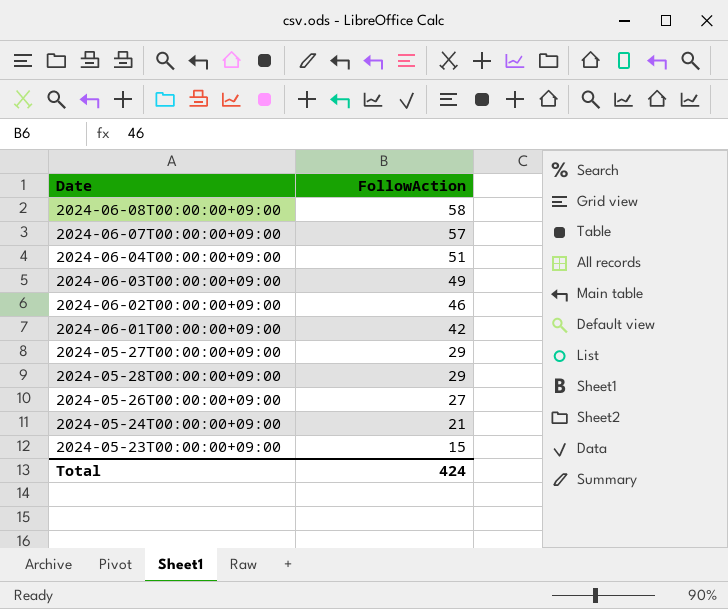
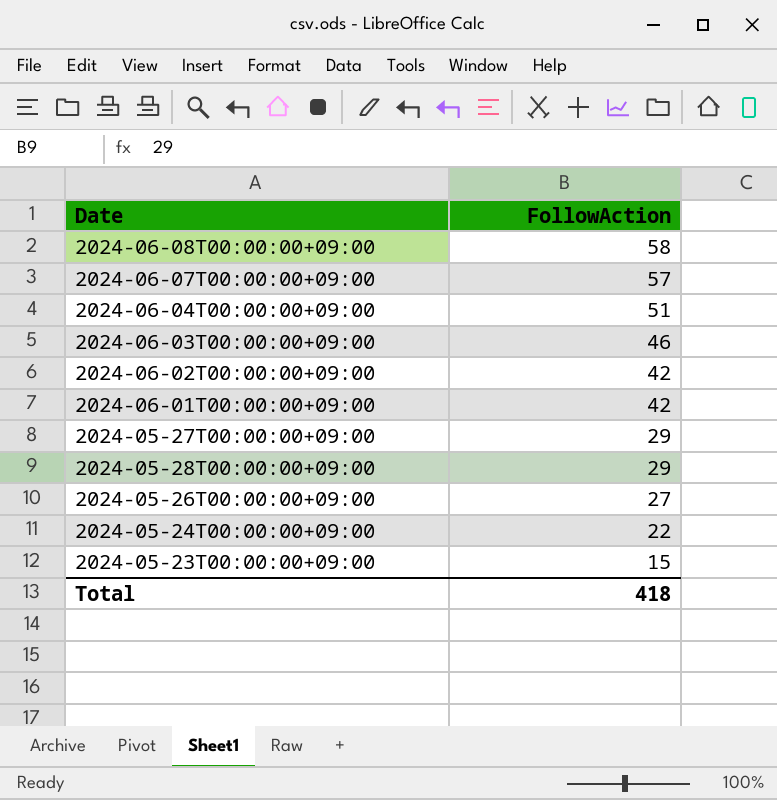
2024-06-03T00:00:00+09:00 | FollowAction: 49 -> 46
2024-06-02T00:00:00+09:00 | FollowAction: 46 -> 42
2024-05-24T00:00:00+09:00 | FollowAction: 21 -> 22
Total | FollowAction: 424 -> 418

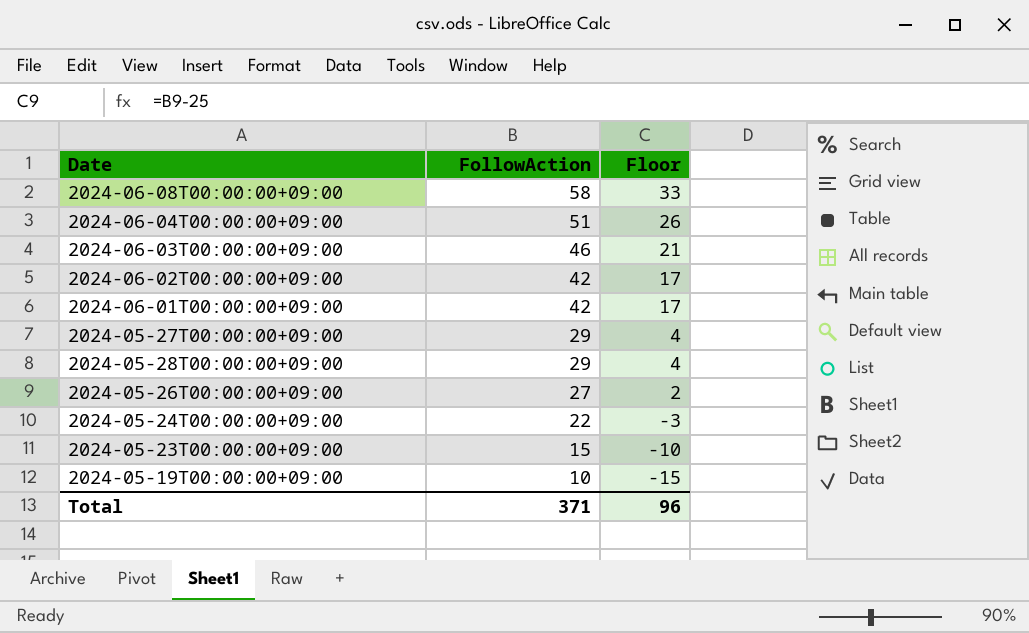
column Floor | formula: none -> [FollowAction] - 25
row 2024-06-07T00:00:00+09:00: 57 -> none
row 2024-05-19T00:00:00+09:00: none -> 10 | -15
Total | FollowAction: 418 -> 371

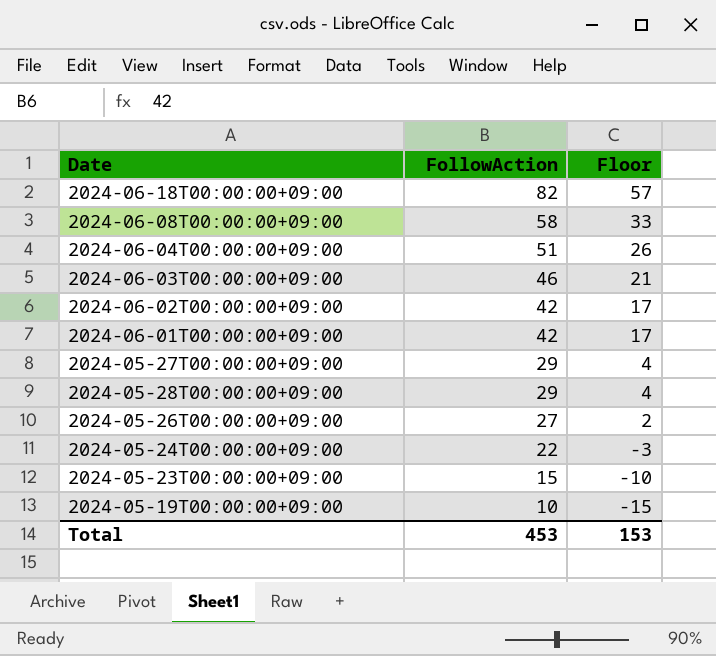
row 2024-06-18T00:00:00+09:00: none -> 82 | 57
Total | FollowAction: 371 -> 453
Total | Floor: 96 -> 153

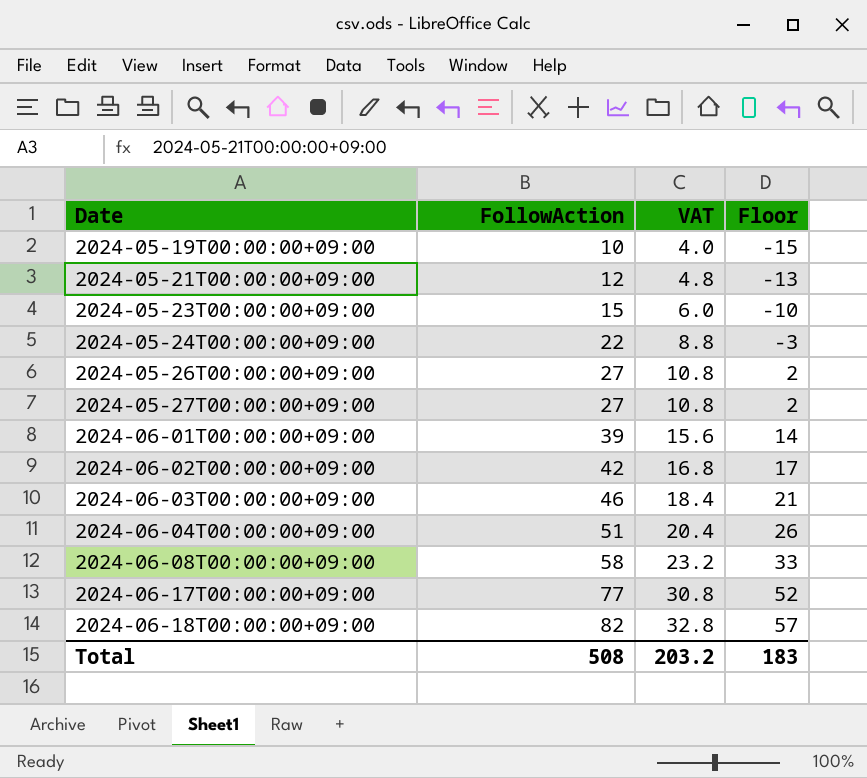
row order: FollowAction descending -> Date ascending
column VAT | formula: none -> [FollowAction] * 0.4
row 2024-05-28T00:00:00+09:00: 29 | 4 -> none
row 2024-05-21T00:00:00+09:00: none -> 12 | 4.8 | -13
2024-05-27T00:00:00+09:00 | FollowAction: 29 -> 27
2024-05-27T00:00:00+09:00 | Floor: 4 -> 2
2024-06-01T00:00:00+09:00 | FollowAction: 42 -> 39
2024-06-01T00:00:00+09:00 | Floor: 17 -> 14
row 2024-06-17T00:00:00+09:00: none -> 77 | 30.8 | 52
Total | FollowAction: 453 -> 508
Total | Floor: 153 -> 183

